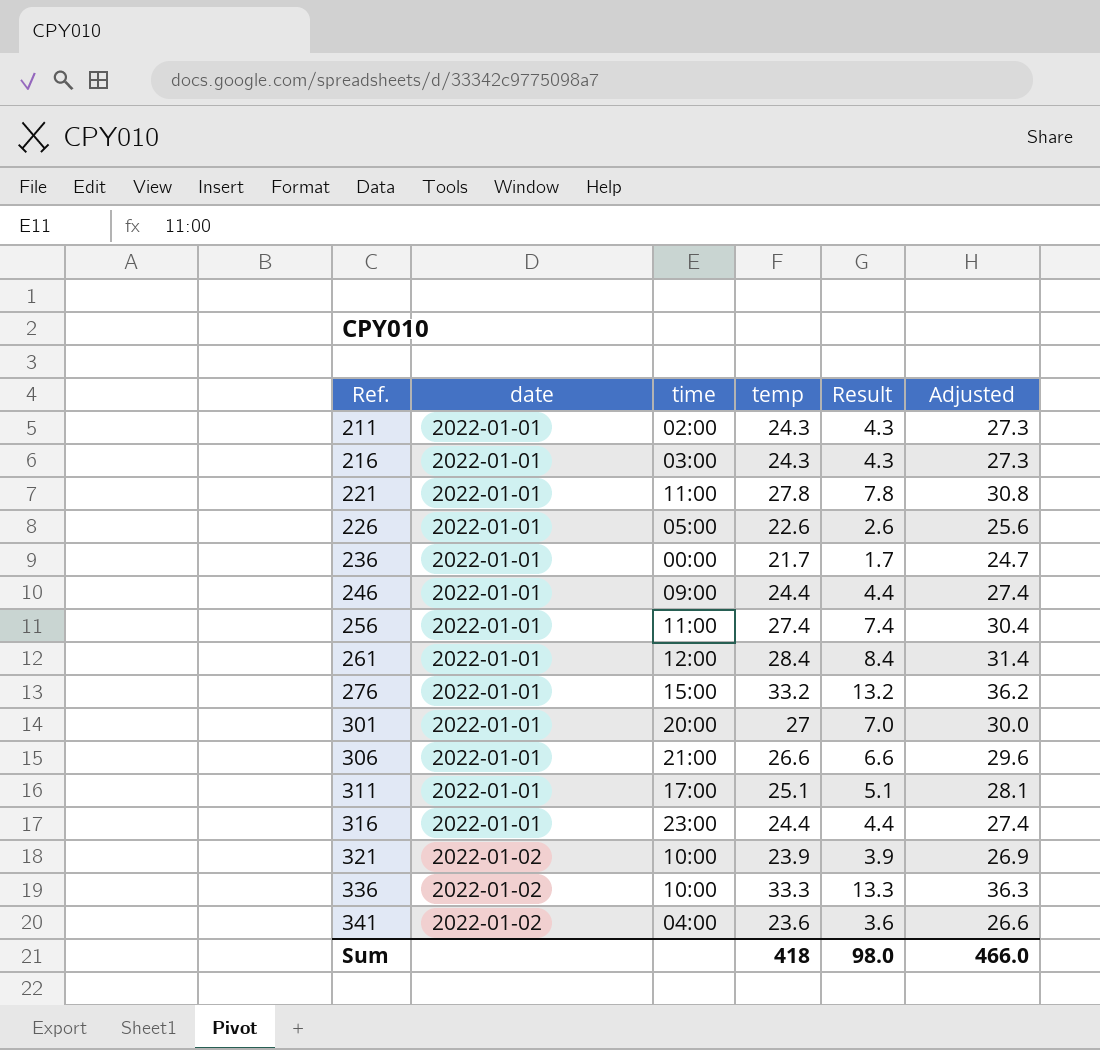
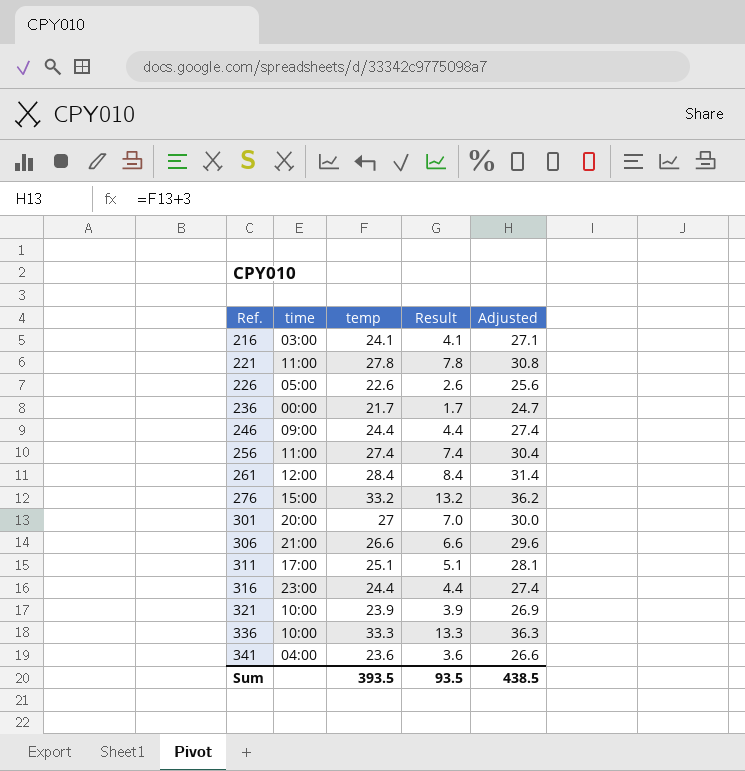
column date | position: 2 -> none
row 211: 2022-01-01 | 02:00 | 24.3 | 4.3 | 27.3 -> none
216 | temp: 24.3 -> 24.1
216 | Result: 4.3 -> 4.1
216 | Adjusted: 27.3 -> 27.1
Sum | temp: 418 -> 393.5
Sum | Result: 98.0 -> 93.5
Sum | Adjusted: 466.0 -> 438.5

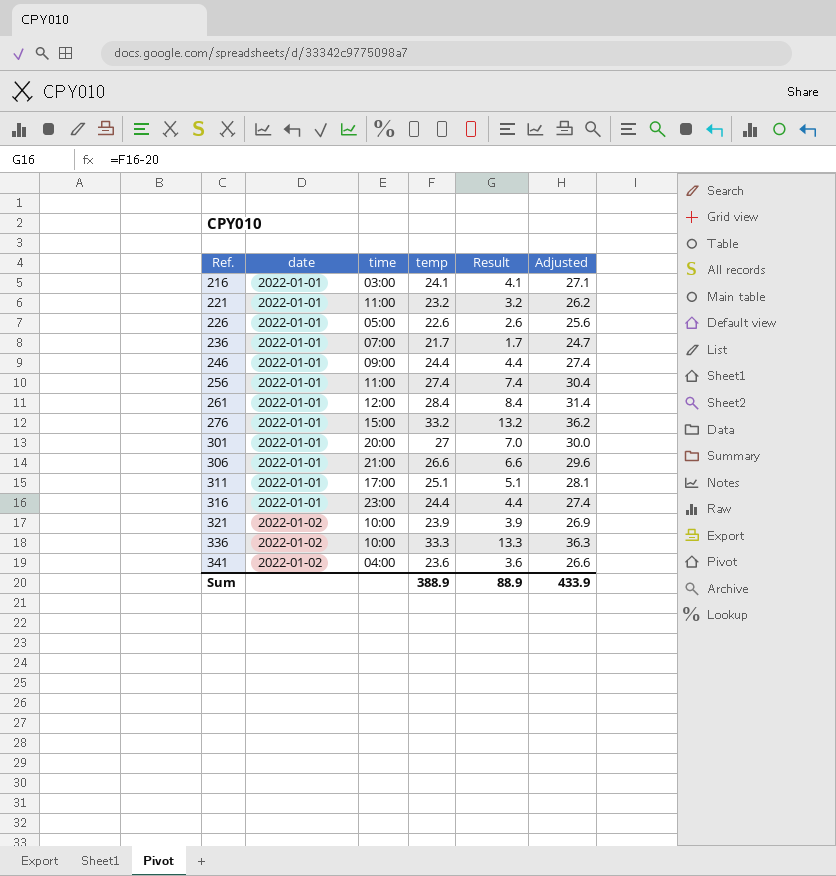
column date | position: none -> 2
221 | temp: 27.8 -> 23.2
221 | Result: 7.8 -> 3.2
221 | Adjusted: 30.8 -> 26.2
236 | time: 00:00 -> 07:00
Sum | temp: 393.5 -> 388.9
Sum | Result: 93.5 -> 88.9
Sum | Adjusted: 438.5 -> 433.9

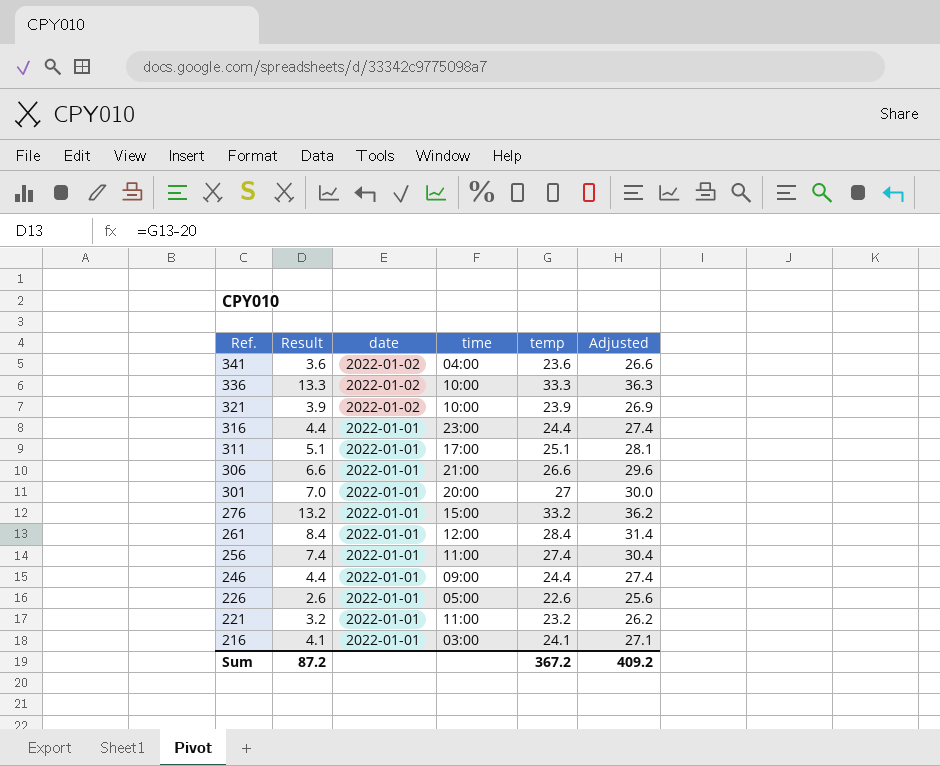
row order: Ref. ascending -> Ref. descending
column Result | position: 5 -> 2
row 236: 2022-01-01 | 07:00 | 21.7 | 1.7 | 24.7 -> none
Sum | Result: 88.9 -> 87.2
Sum | temp: 388.9 -> 367.2
Sum | Adjusted: 433.9 -> 409.2

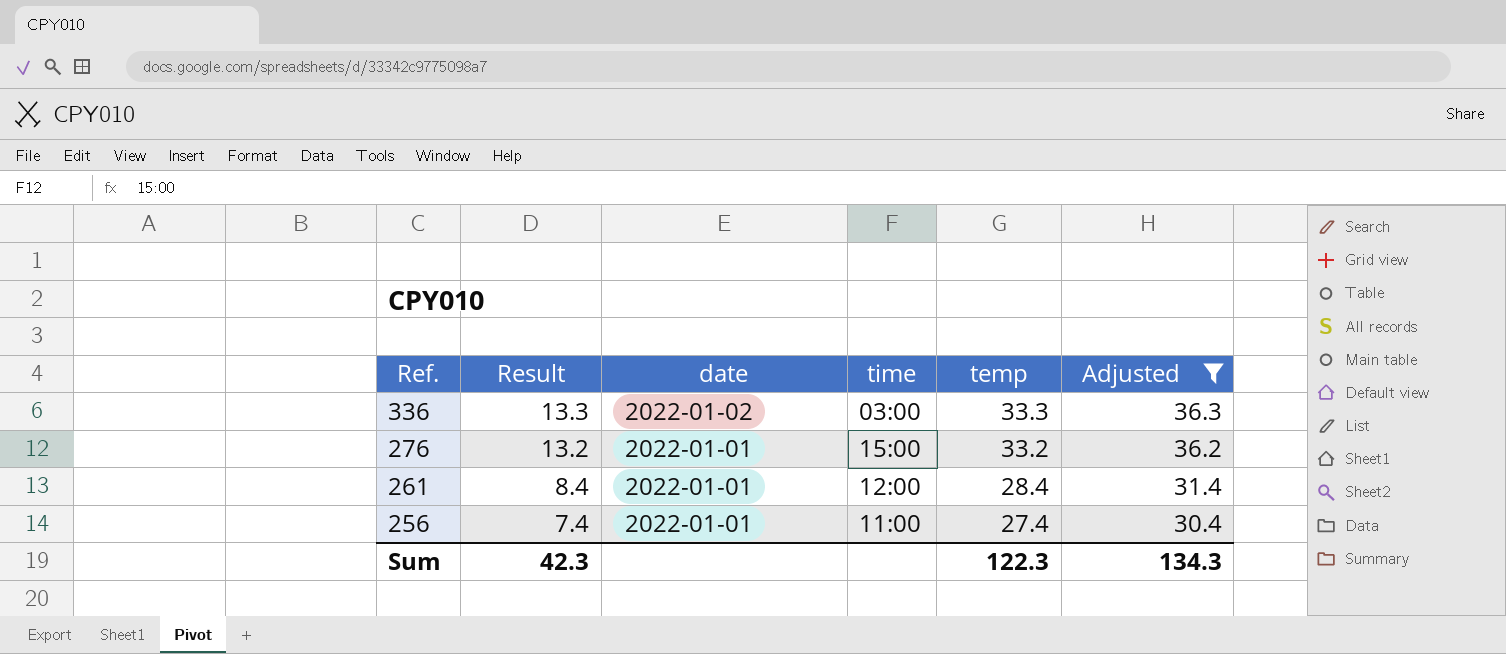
filter: none -> Adjusted >= 30.4
336 | time: 10:00 -> 03:00
Sum | Result: 87.2 -> 42.3
Sum | temp: 367.2 -> 122.3
Sum | Adjusted: 409.2 -> 134.3

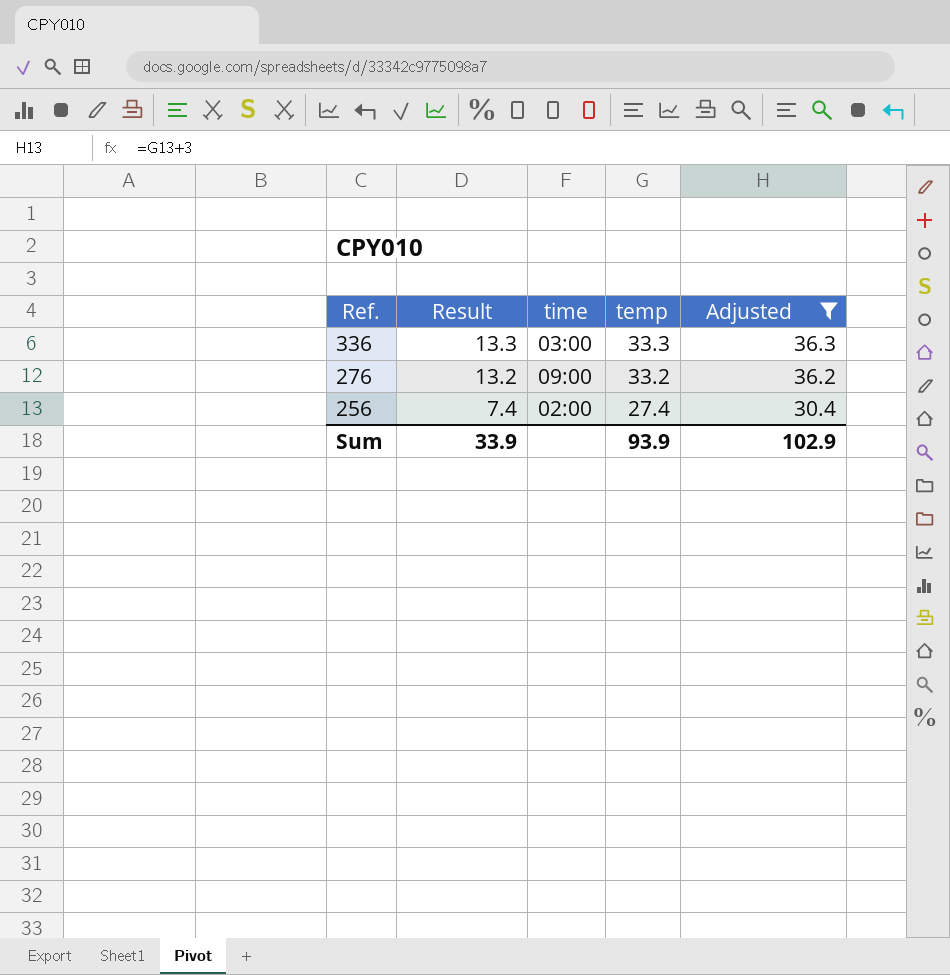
column date | position: 3 -> none
row 261: 8.4 | 2022-01-01 | 12:00 | 28.4 | 31.4 -> none
276 | time: 15:00 -> 09:00
256 | time: 11:00 -> 02:00
Sum | Result: 42.3 -> 33.9
Sum | temp: 122.3 -> 93.9
Sum | Adjusted: 134.3 -> 102.9

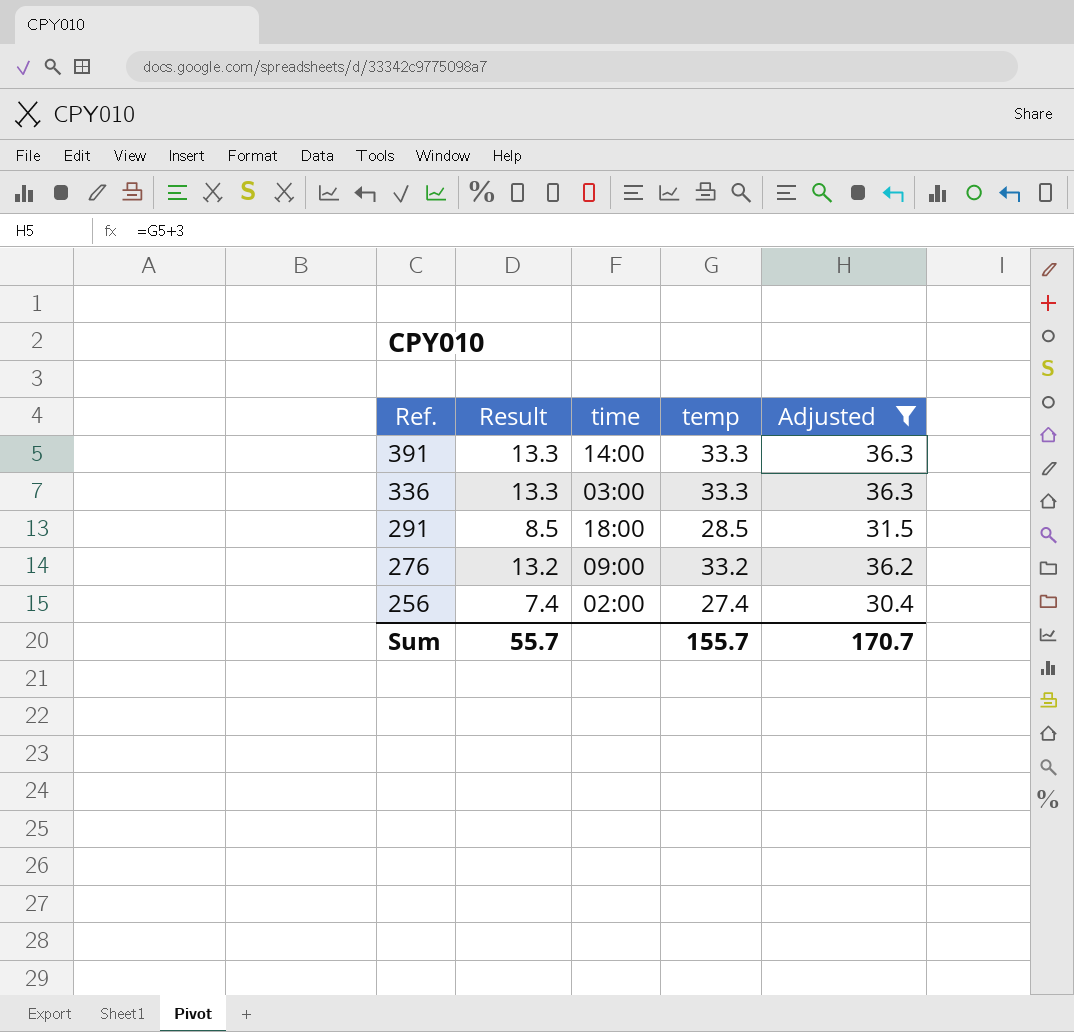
row 391: none -> 13.3 | 14:00 | 33.3 | 36.3
row 291: none -> 8.5 | 18:00 | 28.5 | 31.5
Sum | Result: 33.9 -> 55.7
Sum | temp: 93.9 -> 155.7
Sum | Adjusted: 102.9 -> 170.7

